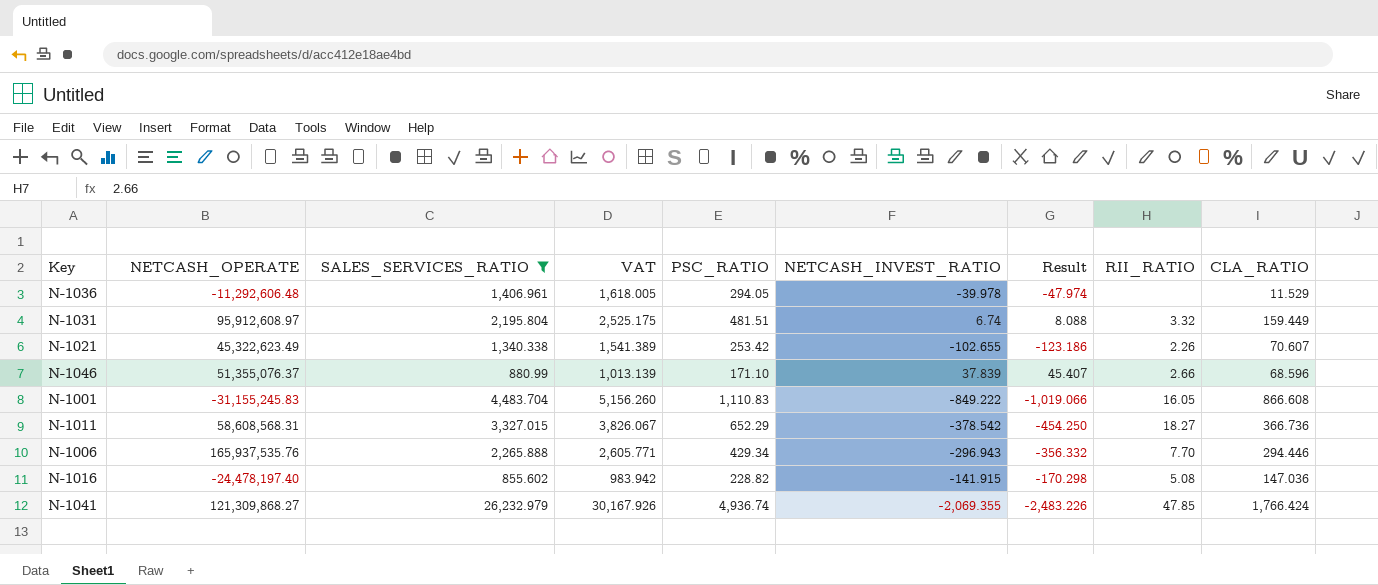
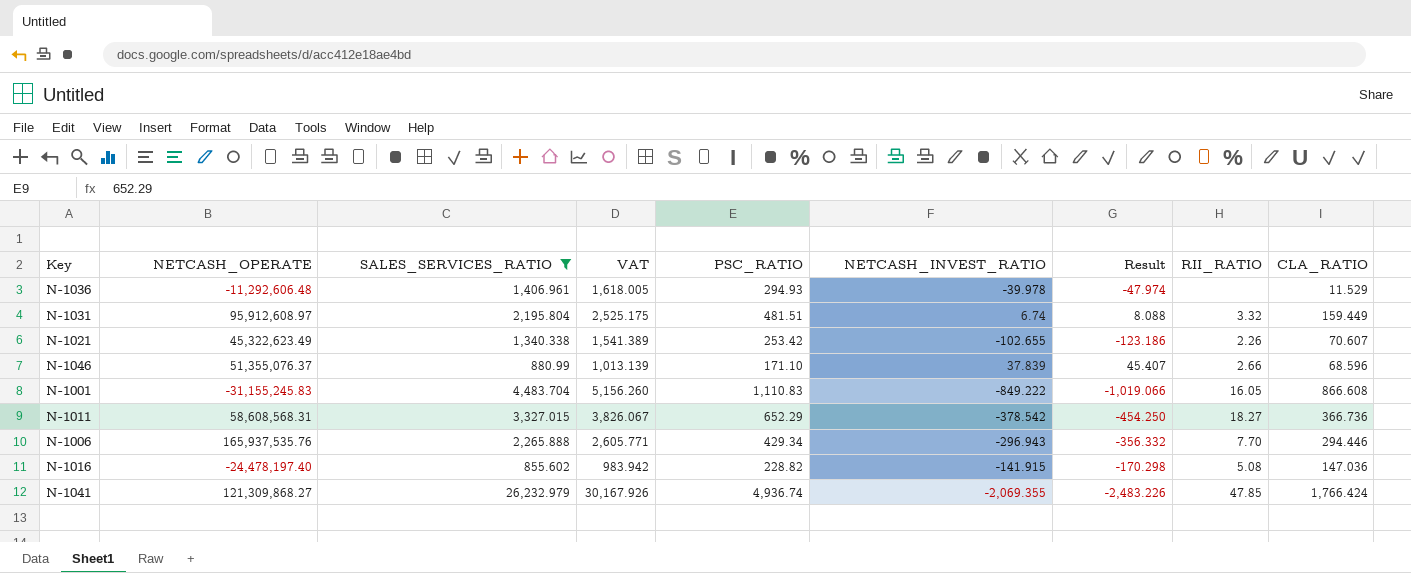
N-1036 | PSC_RATIO: 294.05 -> 294.93

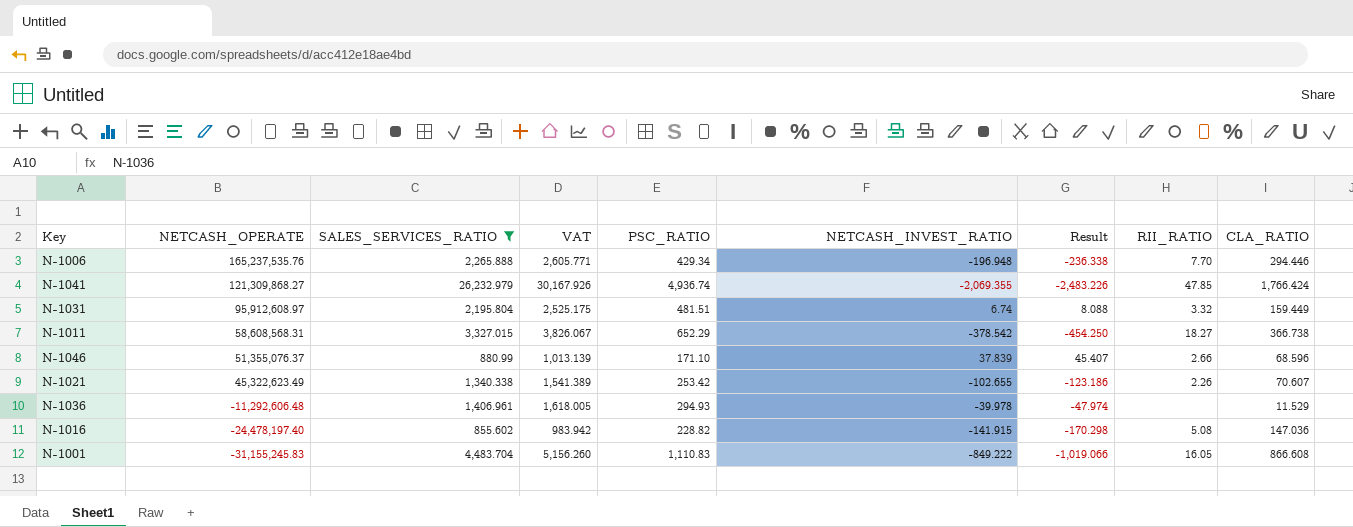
row order: none -> NETCASH_OPERATE descending
N-1006 | NETCASH_OPERATE: 165,937,535.76 -> 165,237,535.76
N-1006 | NETCASH_INVEST_RATIO: -296.943 -> -196.948
N-1006 | Result: -356.332 -> -236.338
N-1011 | CLA_RATIO: 366.736 -> 366.738

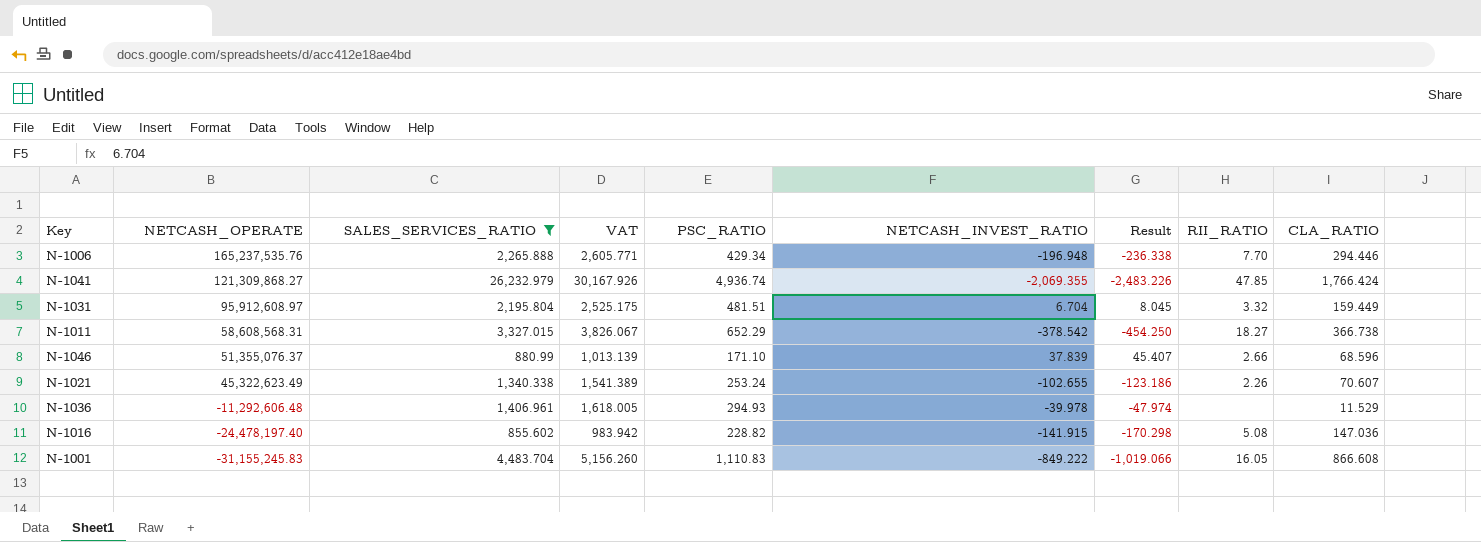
N-1031 | NETCASH_INVEST_RATIO: 6.74 -> 6.704
N-1031 | Result: 8.088 -> 8.045
N-1021 | PSC_RATIO: 253.42 -> 253.24

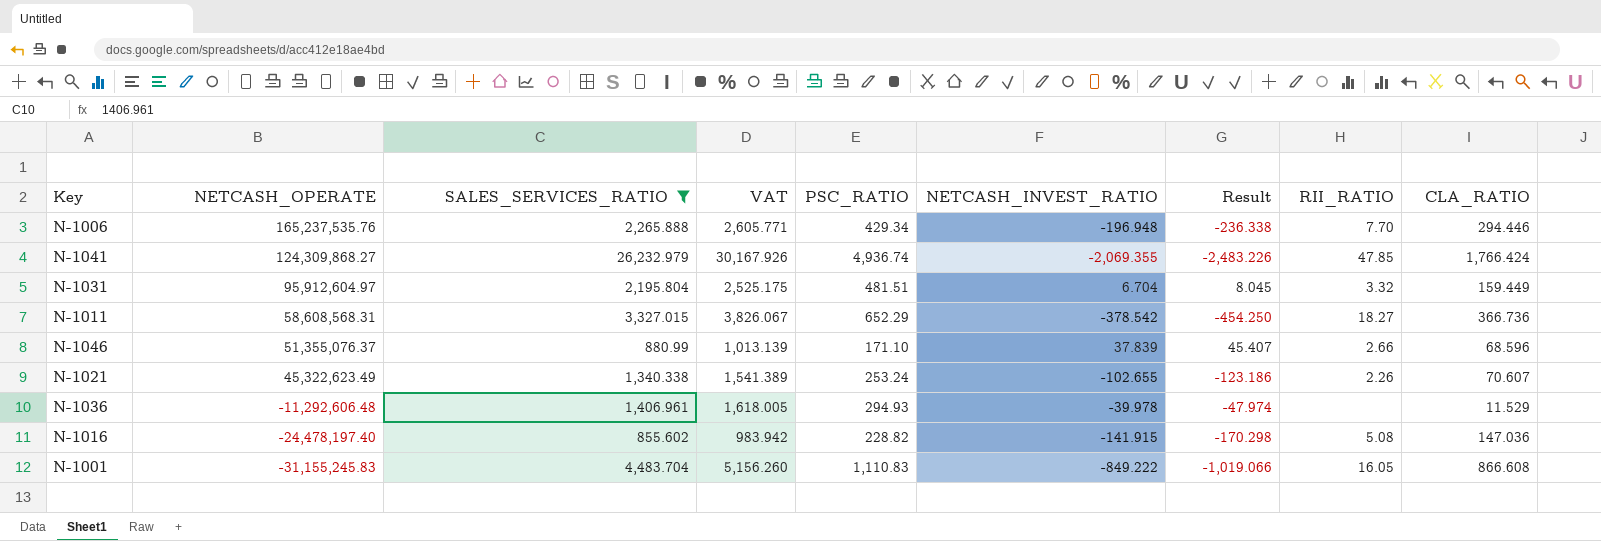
N-1041 | NETCASH_OPERATE: 121,309,868.27 -> 124,309,868.27
N-1031 | NETCASH_OPERATE: 95,912,608.97 -> 95,912,604.97
N-1011 | CLA_RATIO: 366.738 -> 366.736

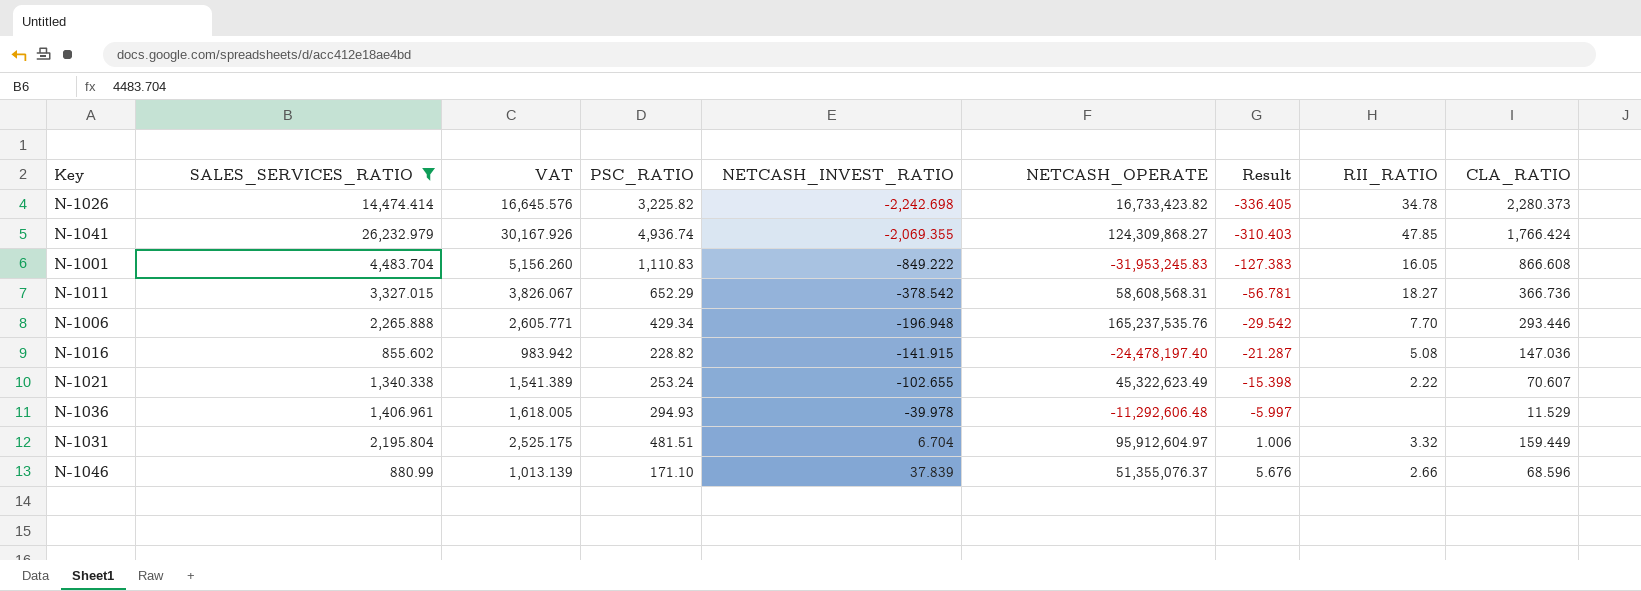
row order: NETCASH_OPERATE descending -> NETCASH_INVEST_RATIO ascending
column NETCASH_OPERATE | position: 2 -> 6
column Result | formula: [NETCASH_INVEST_RATIO] * 1.2 -> [NETCASH_INVEST_RATIO] * 0.15
row N-1026: none -> 14,474.414 | 16,645.576 | 3,225.82 | -2,242.698 | 16,733,423.82 | -336.405 | 34.78 | 2,280.373
N-1001 | NETCASH_OPERATE: -31,155,245.83 -> -31,953,245.83
N-1006 | CLA_RATIO: 294.446 -> 293.446
N-1021 | RII_RATIO: 2.26 -> 2.22

